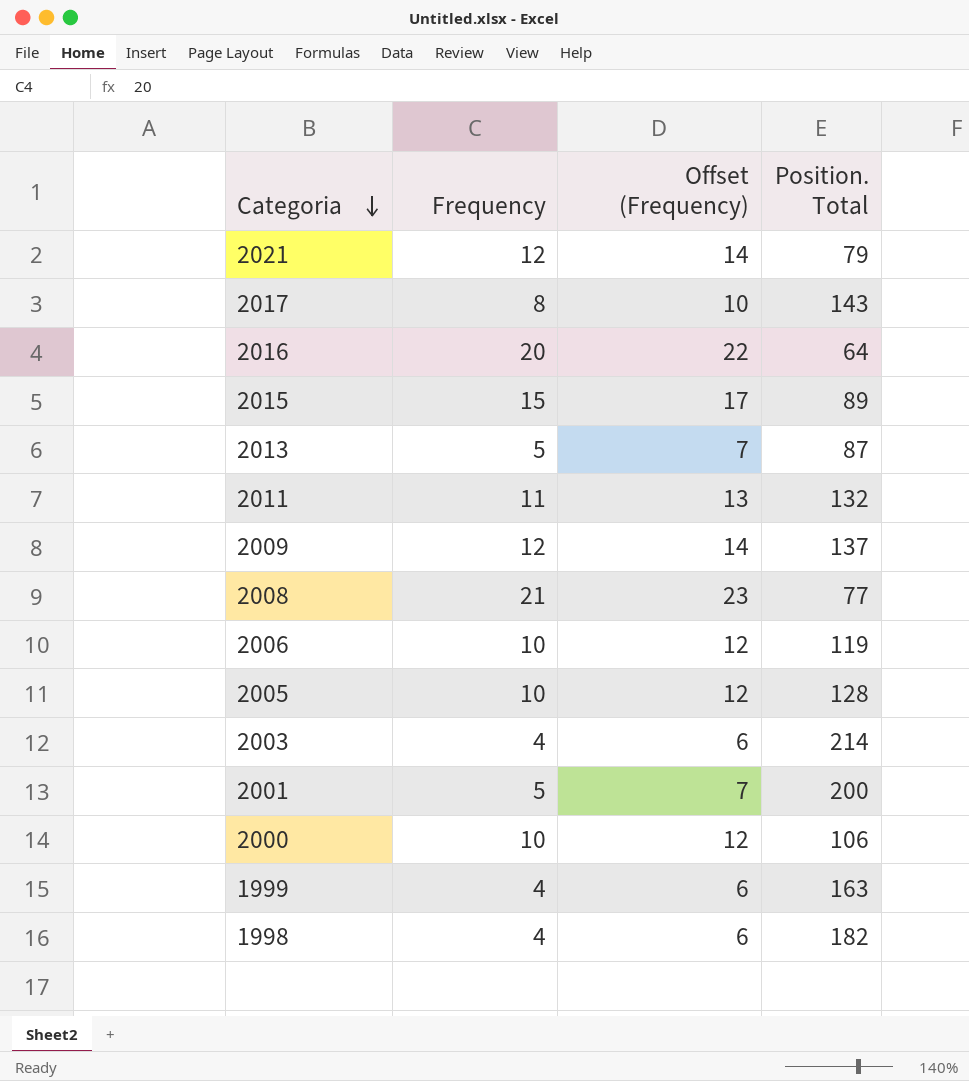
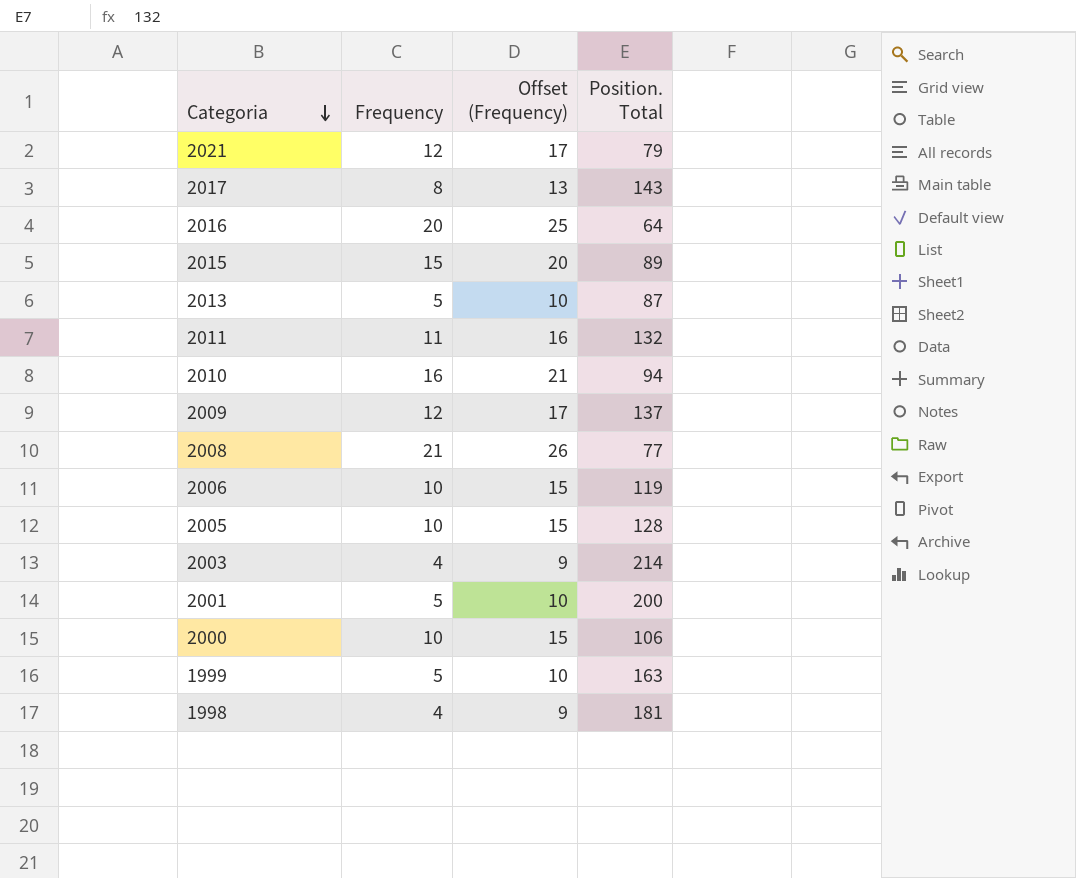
column Offset (Frequency) | formula: [Frequency] + 2 -> [Frequency] + 5
row 2010: none -> 16 | 21 | 94
1999 | Frequency: 4 -> 5
1998 | Position. Total: 182 -> 181

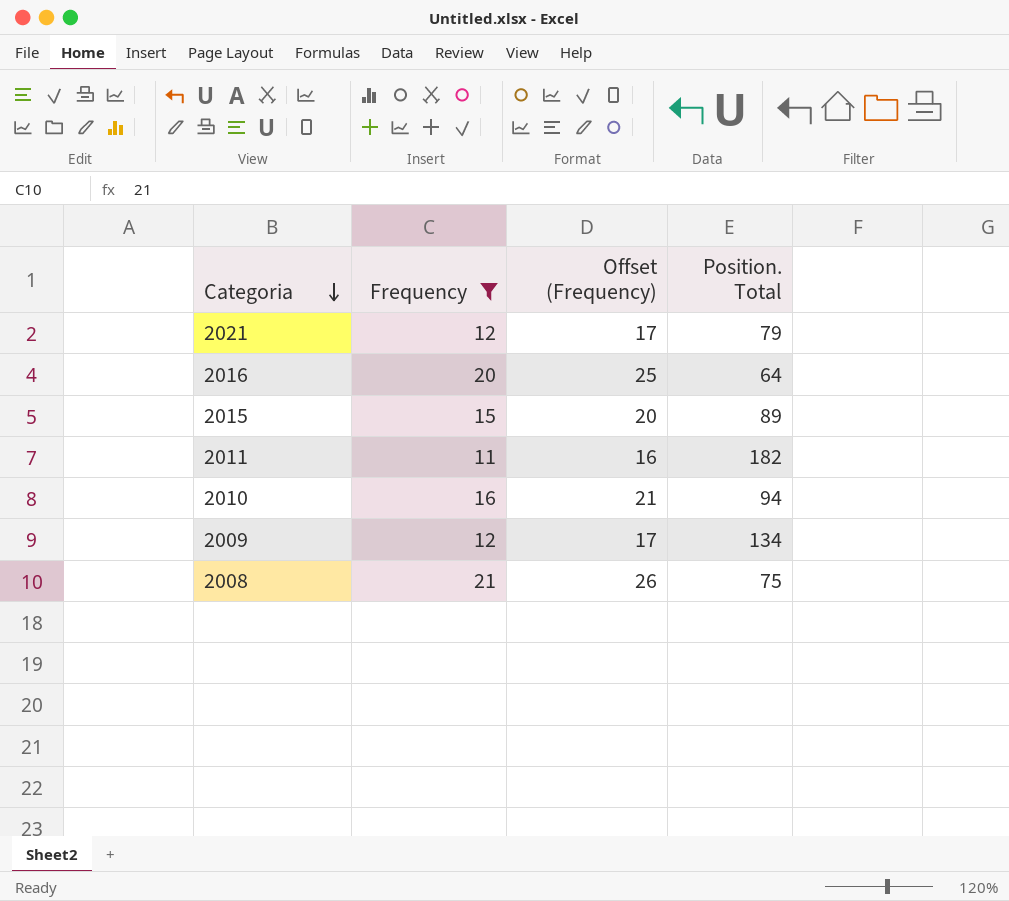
filter: none -> Frequency >= 11
2011 | Position. Total: 132 -> 182
2009 | Position. Total: 137 -> 134
2008 | Position. Total: 77 -> 75

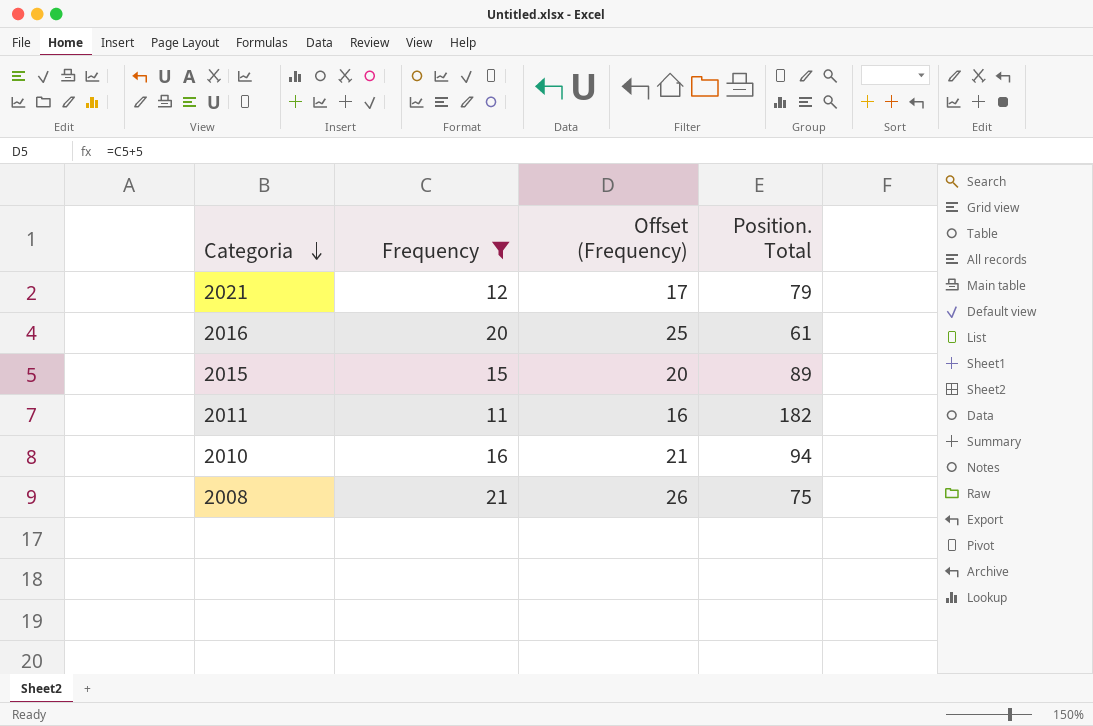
row 2009: 12 | 17 | 134 -> none
2016 | Position. Total: 64 -> 61

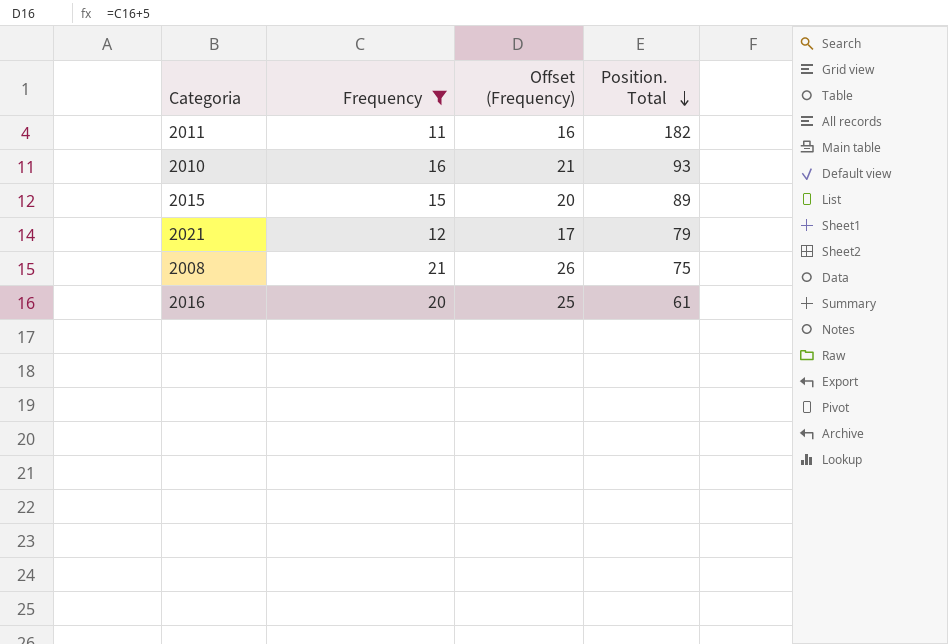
row order: Categoria descending -> Position. Total descending
2010 | Position. Total: 94 -> 93

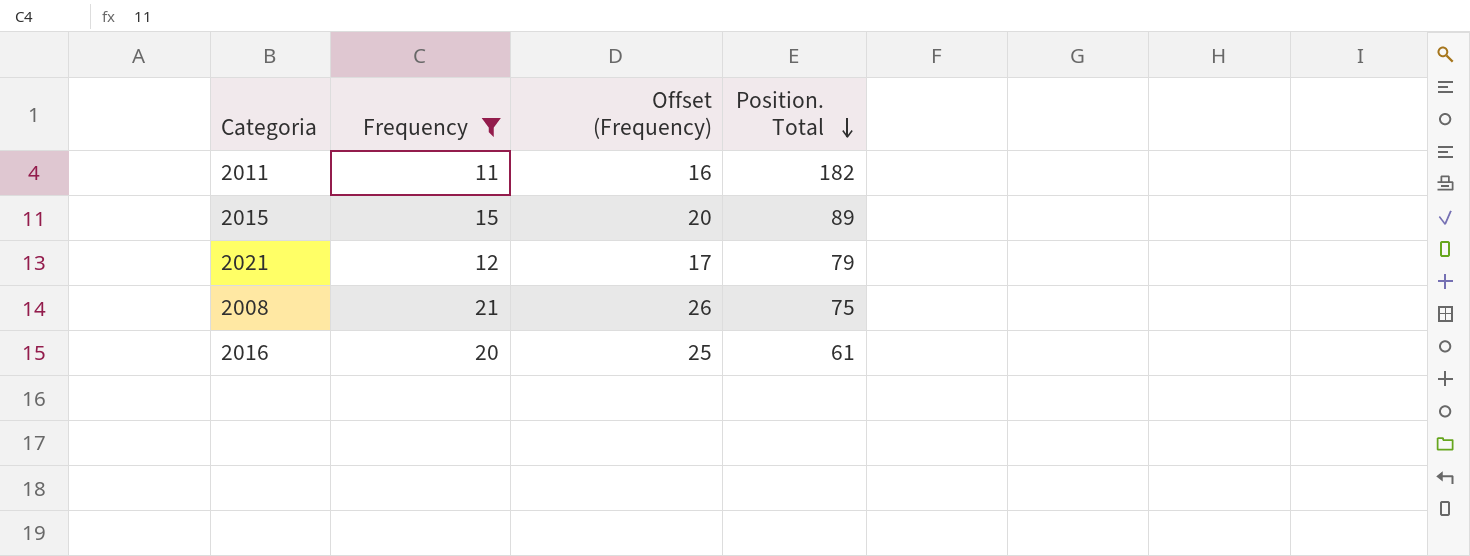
row 2010: 16 | 21 | 93 -> none

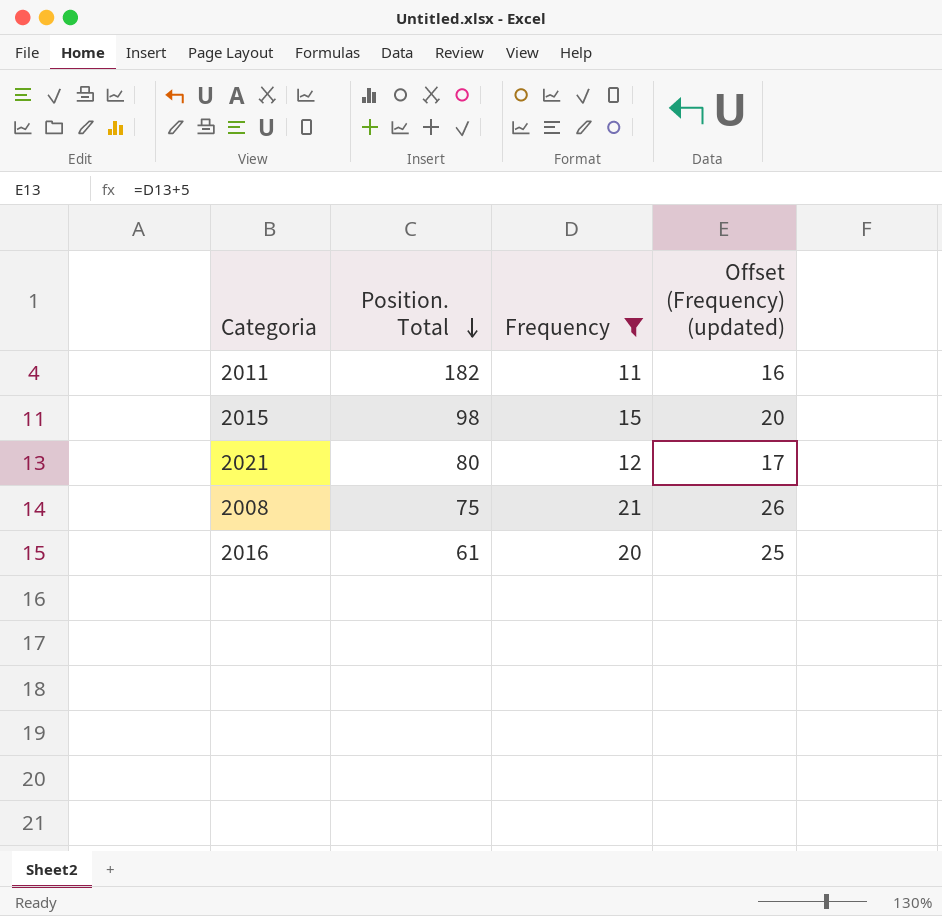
column Position. Total | position: 4 -> 2
column name: Offset (Frequency) -> Offset (Frequency) (updated)
2015 | Position. Total: 89 -> 98
2021 | Position. Total: 79 -> 80

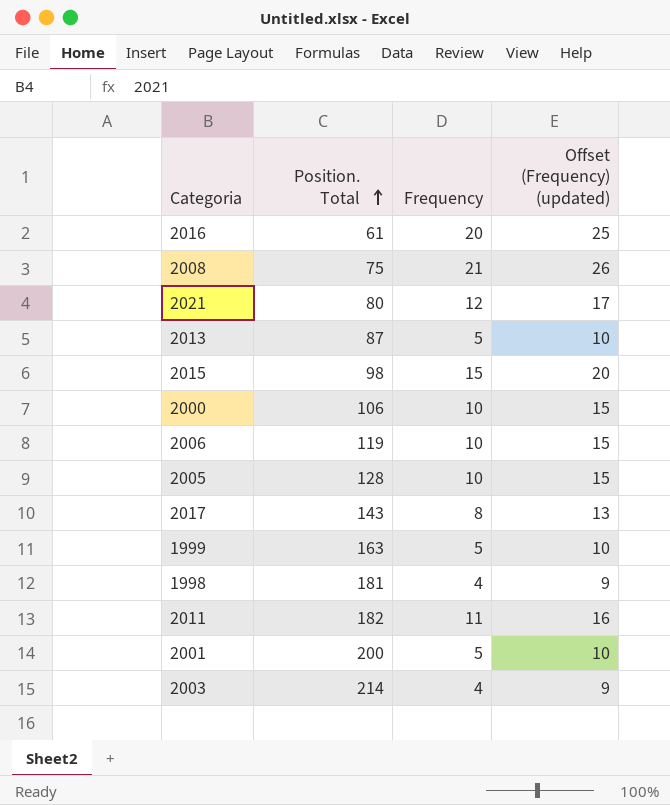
filter: Frequency >= 11 -> none
row order: Position. Total descending -> Position. Total ascending

